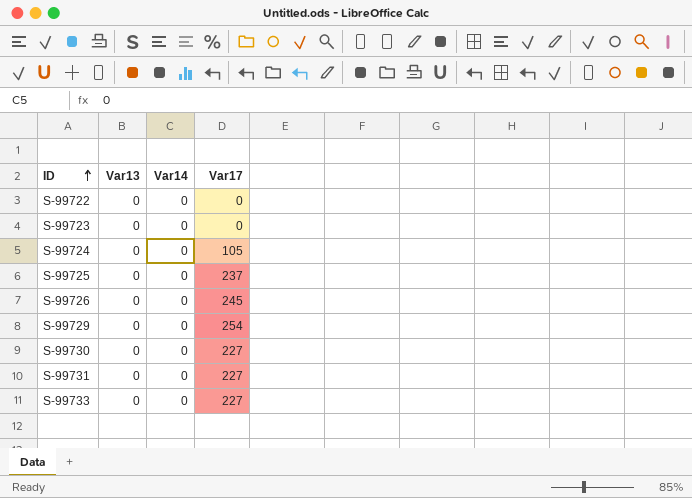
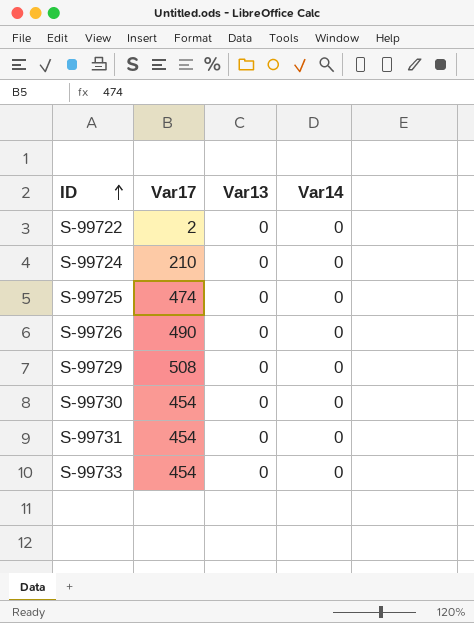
column Var17 | position: 4 -> 2
row S-99723: 0 | 0 | 0 -> none
S-99722 | Var17: 0 -> 2
S-99724 | Var17: 105 -> 210
S-99725 | Var17: 237 -> 474
S-99726 | Var17: 245 -> 490
S-99729 | Var17: 254 -> 508
S-99730 | Var17: 227 -> 454
S-99731 | Var17: 227 -> 454
S-99733 | Var17: 227 -> 454

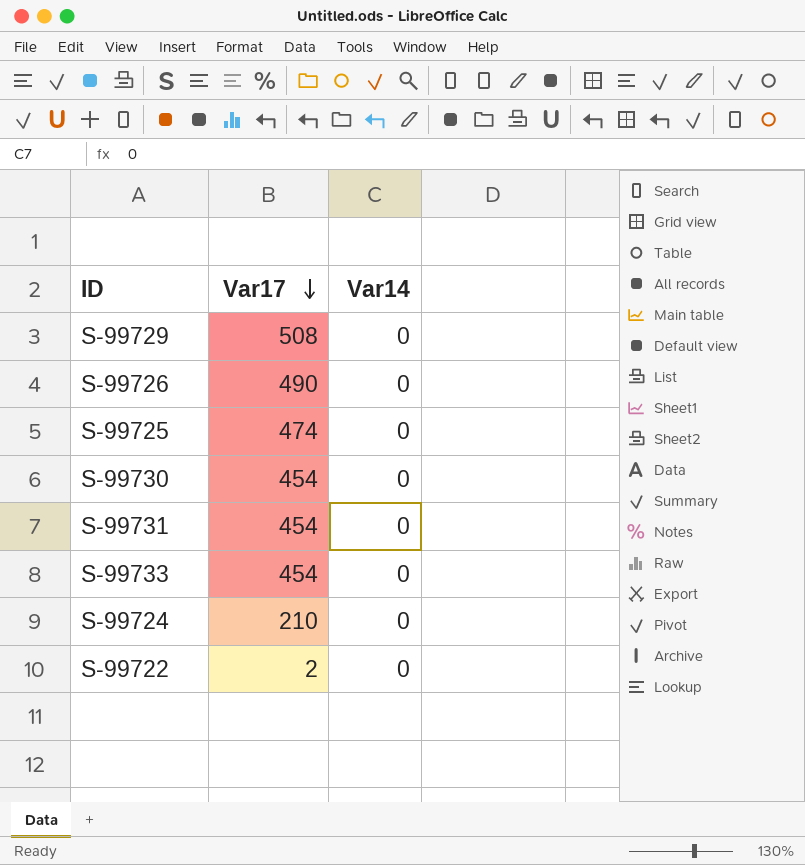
row order: ID ascending -> Var17 descending
column Var13 | position: 3 -> none

